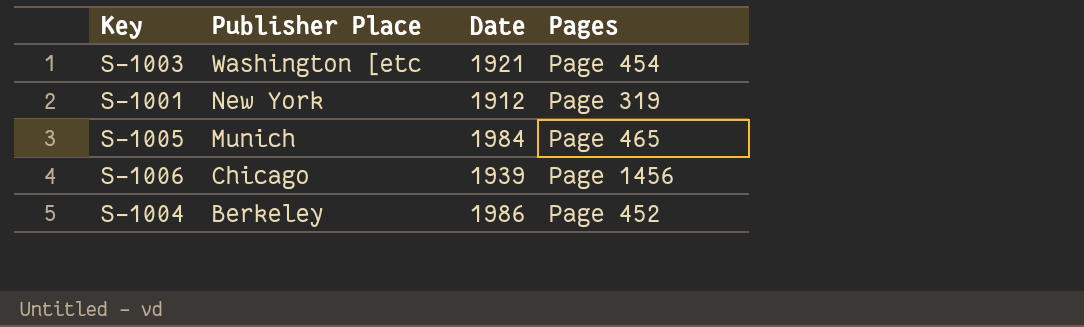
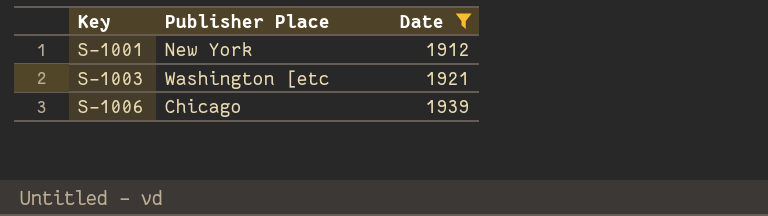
filter: none -> Date <= 1939
row order: Publisher Place descending -> Key ascending
column Pages | position: 4 -> none

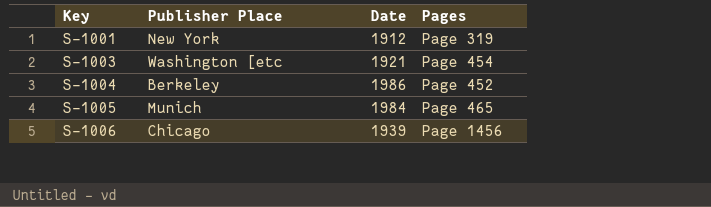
filter: Date <= 1939 -> none
column Pages | position: none -> 4

